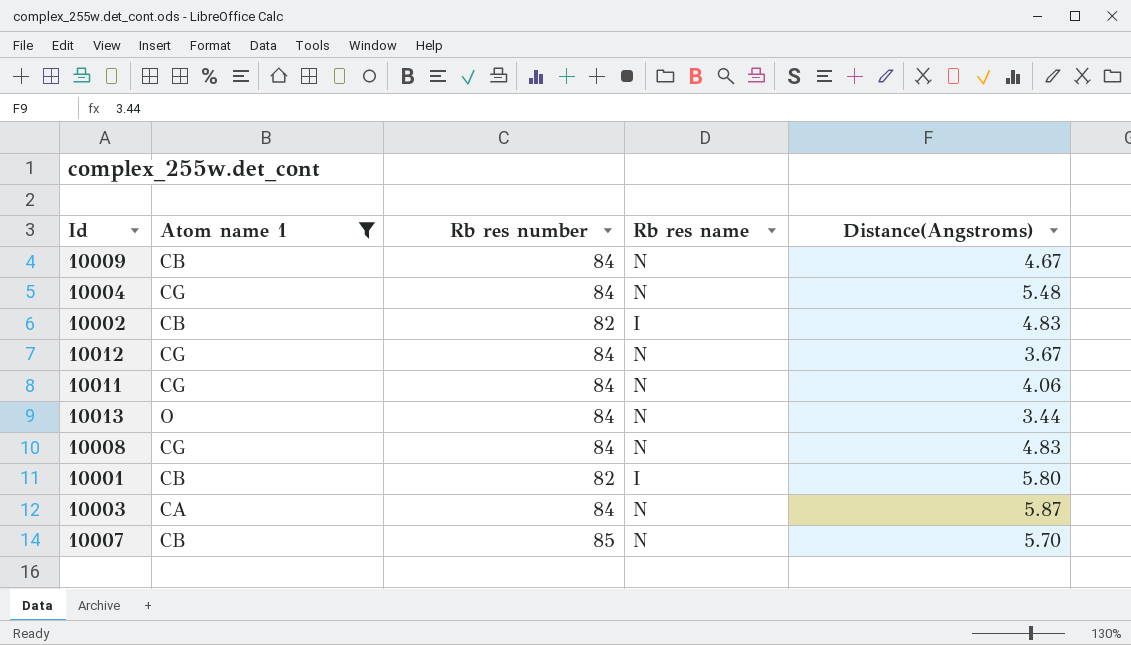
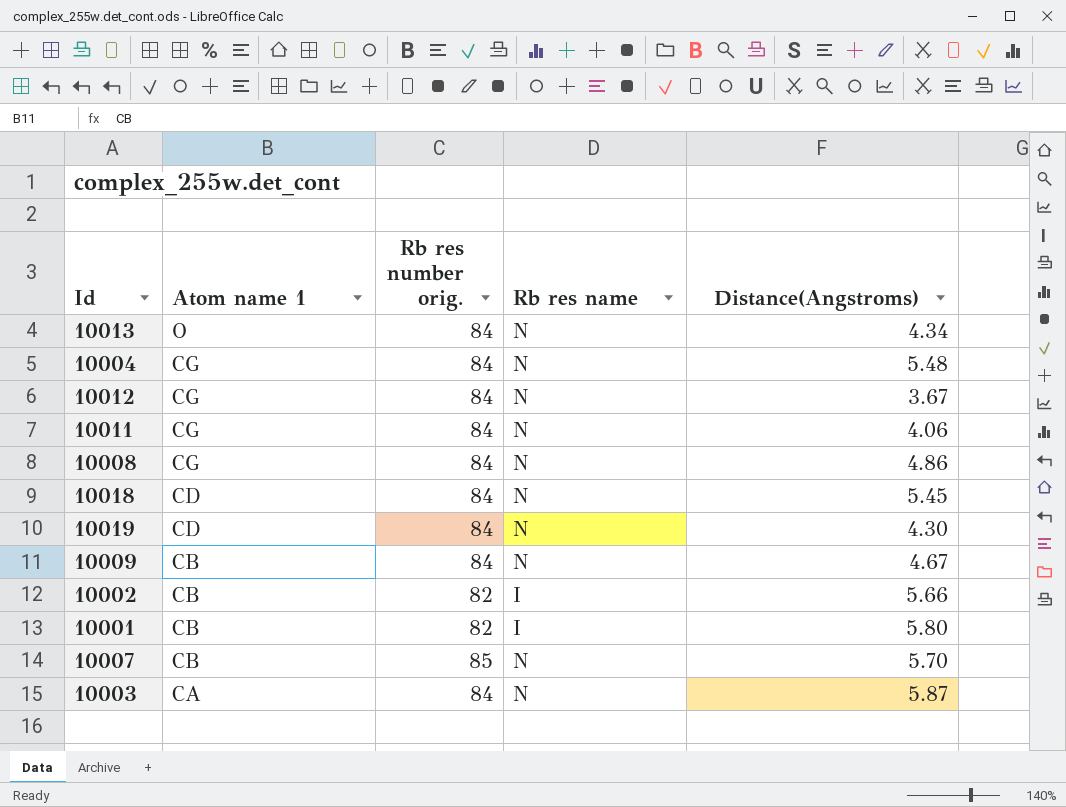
filter: Atom name 1 != CD -> none
row order: none -> Atom name 1 descending
column name: Rb res number -> Rb res number orig.
10013 | Distance(Angstroms): 3.44 -> 4.34
10008 | Distance(Angstroms): 4.83 -> 4.86
10002 | Distance(Angstroms): 4.83 -> 5.66

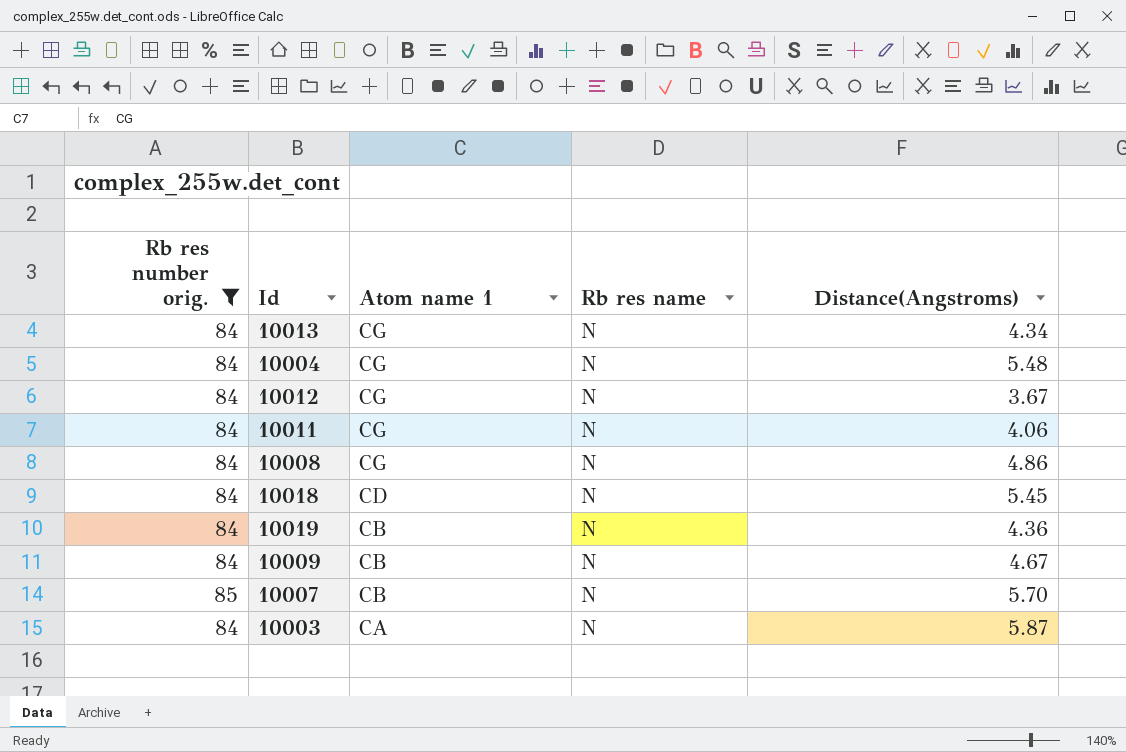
filter: none -> Rb res number orig. != 82
column Rb res number orig. | position: 3 -> 1
10013 | Atom name 1: O -> CG
10019 | Atom name 1: CD -> CB
10019 | Distance(Angstroms): 4.30 -> 4.36

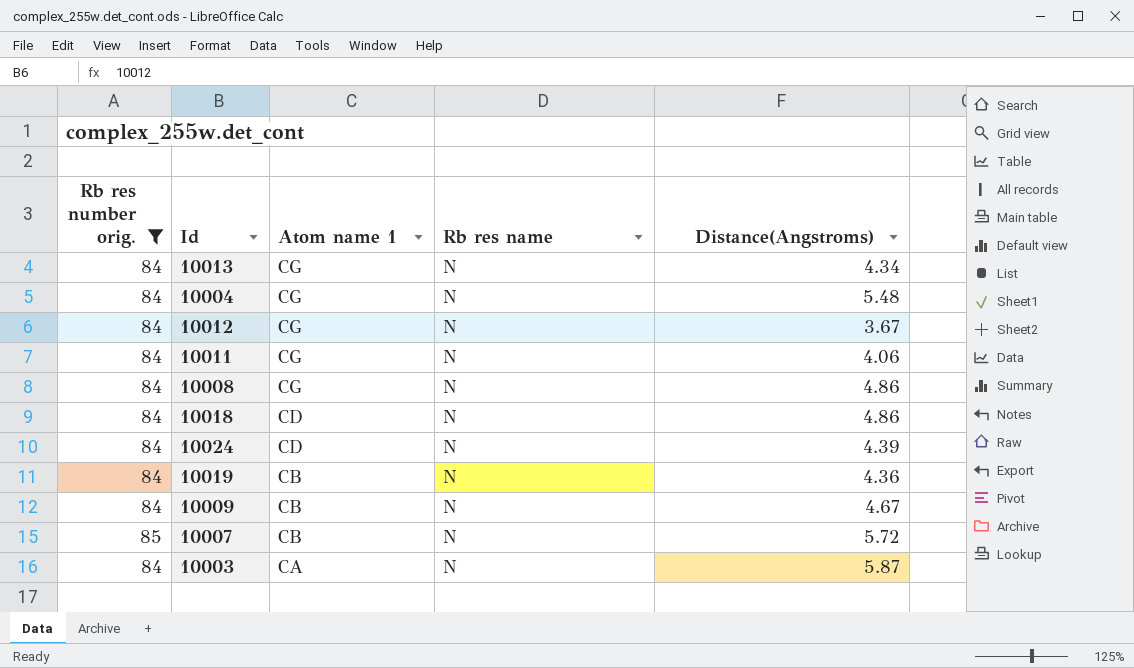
10018 | Distance(Angstroms): 5.45 -> 4.86
row 10024: none -> 84 | CD | N | 4.39
10007 | Distance(Angstroms): 5.70 -> 5.72

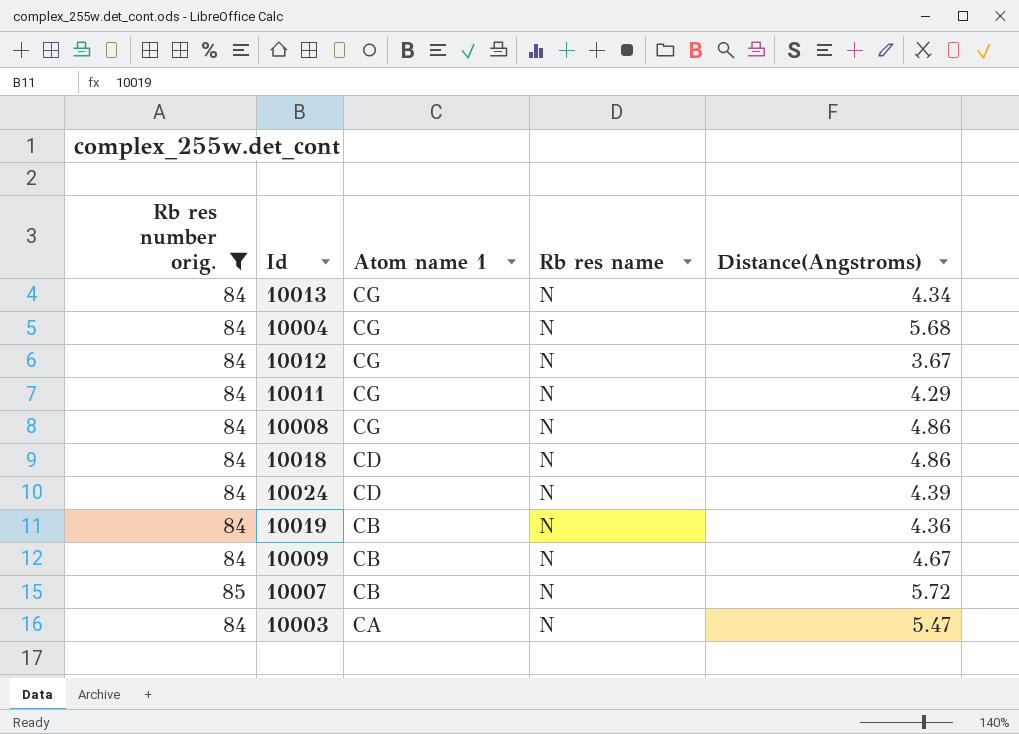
10004 | Distance(Angstroms): 5.48 -> 5.68
10011 | Distance(Angstroms): 4.06 -> 4.29
10003 | Distance(Angstroms): 5.87 -> 5.47

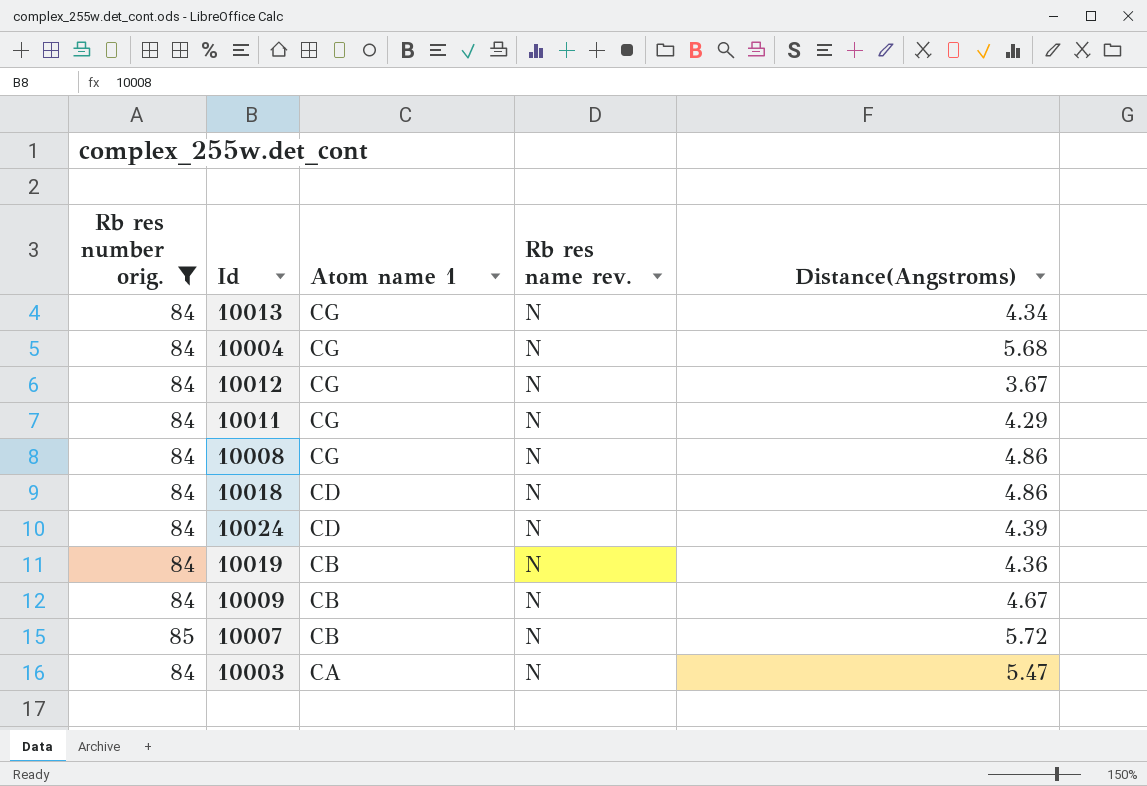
column name: Rb res name -> Rb res name rev.

